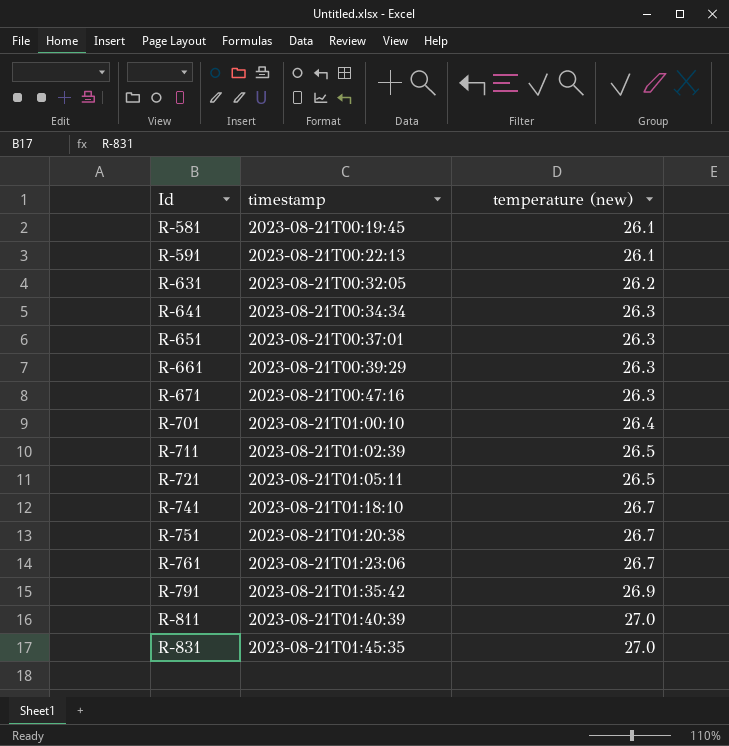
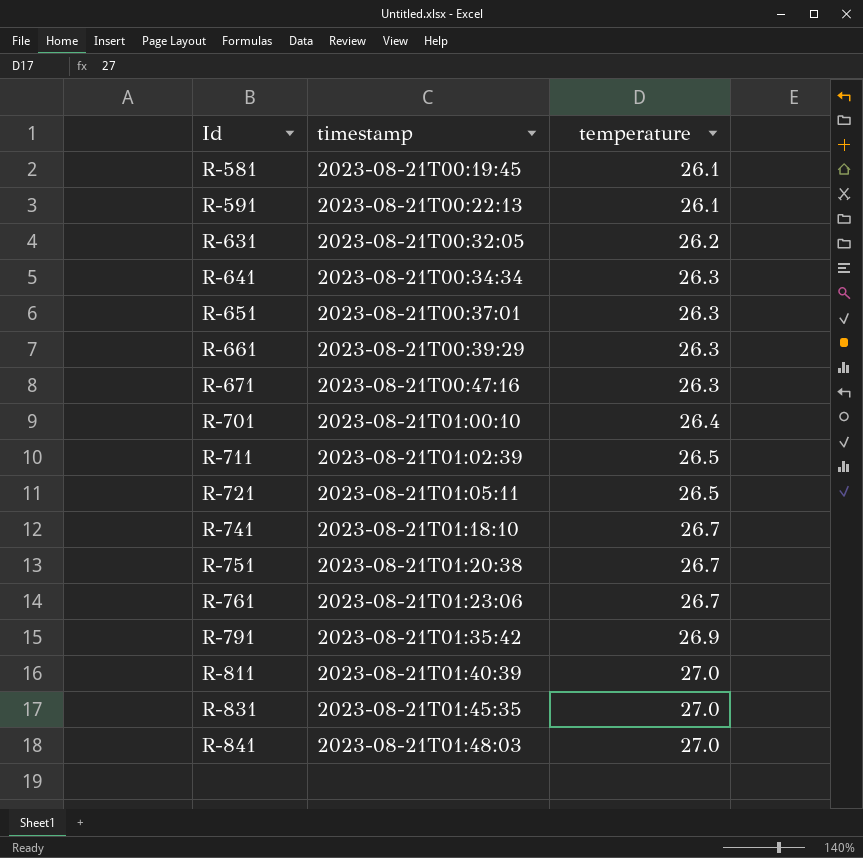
column name: temperature (new) -> temperature
row R-841: none -> 2023-08-21T01:48:03 | 27.0

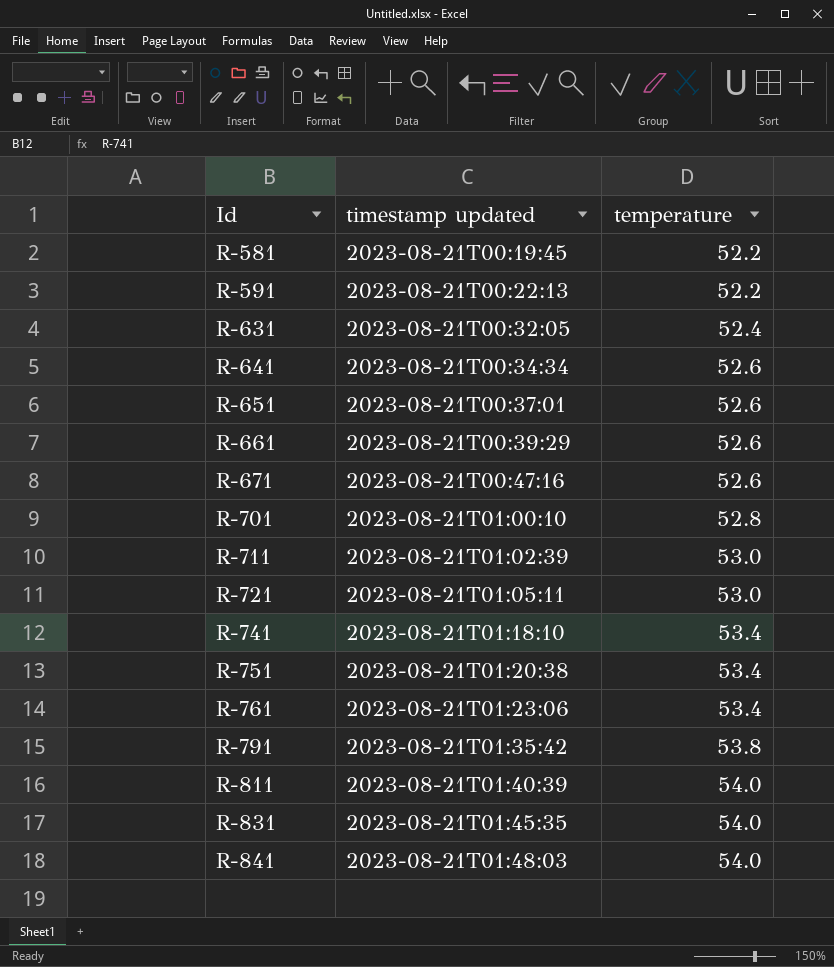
column name: timestamp -> timestamp updated
R-581 | temperature: 26.1 -> 52.2
R-591 | temperature: 26.1 -> 52.2
R-631 | temperature: 26.2 -> 52.4
R-641 | temperature: 26.3 -> 52.6
R-651 | temperature: 26.3 -> 52.6
R-661 | temperature: 26.3 -> 52.6
R-671 | temperature: 26.3 -> 52.6
R-701 | temperature: 26.4 -> 52.8
R-711 | temperature: 26.5 -> 53.0
R-721 | temperature: 26.5 -> 53.0
R-741 | temperature: 26.7 -> 53.4
R-751 | temperature: 26.7 -> 53.4
R-761 | temperature: 26.7 -> 53.4
R-791 | temperature: 26.9 -> 53.8
R-811 | temperature: 27.0 -> 54.0
R-831 | temperature: 27.0 -> 54.0
R-841 | temperature: 27.0 -> 54.0

